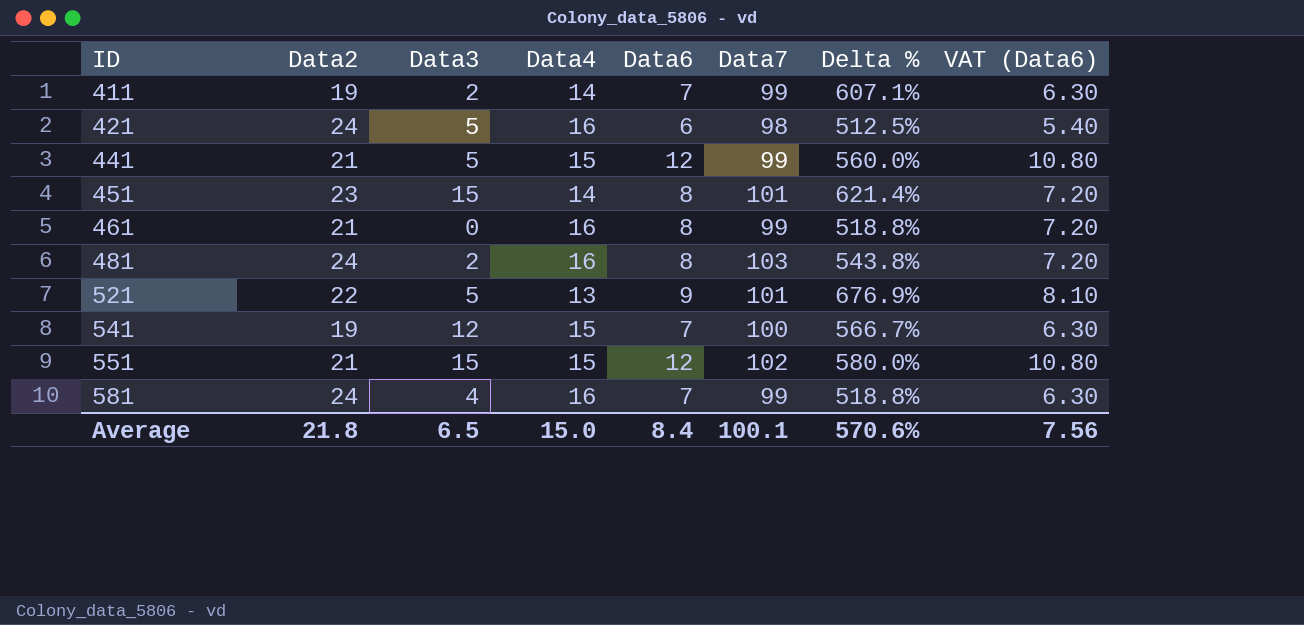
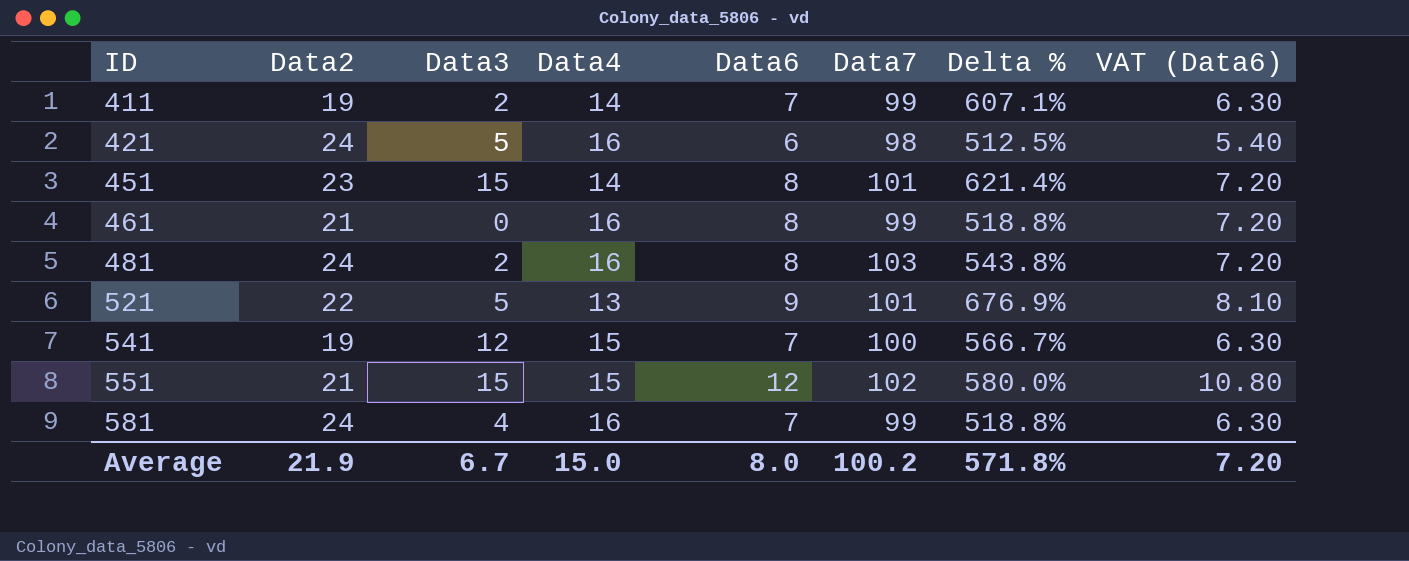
row 441: 21 | 5 | 15 | 12 | 99 | 560.0% | 10.80 -> none
Average | Data2: 21.8 -> 21.9
Average | Data3: 6.5 -> 6.7
Average | Data6: 8.4 -> 8.0
Average | Data7: 100.1 -> 100.2
Average | Delta %: 570.6% -> 571.8%
Average | VAT (Data6): 7.56 -> 7.20

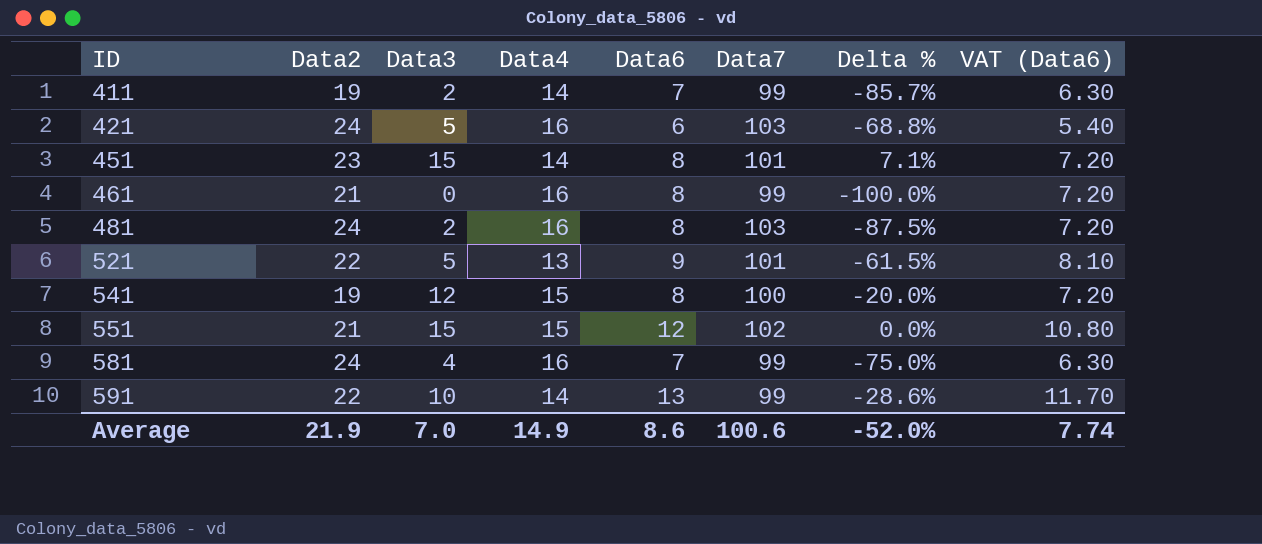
column Delta % | formula: ([Data7] - [Data4]) / [Data4] -> ([Data3] - [Data4]) / [Data4]
421 | Data7: 98 -> 103
541 | Data6: 7 -> 8
541 | VAT (Data6): 6.30 -> 7.20
row 591: none -> 22 | 10 | 14 | 13 | 99 | -28.6% | 11.70
Average | Data3: 6.7 -> 7.0
Average | Data4: 15.0 -> 14.9
Average | Data6: 8.0 -> 8.6
Average | Data7: 100.2 -> 100.6
Average | Delta %: 571.8% -> -52.0%
Average | VAT (Data6): 7.20 -> 7.74

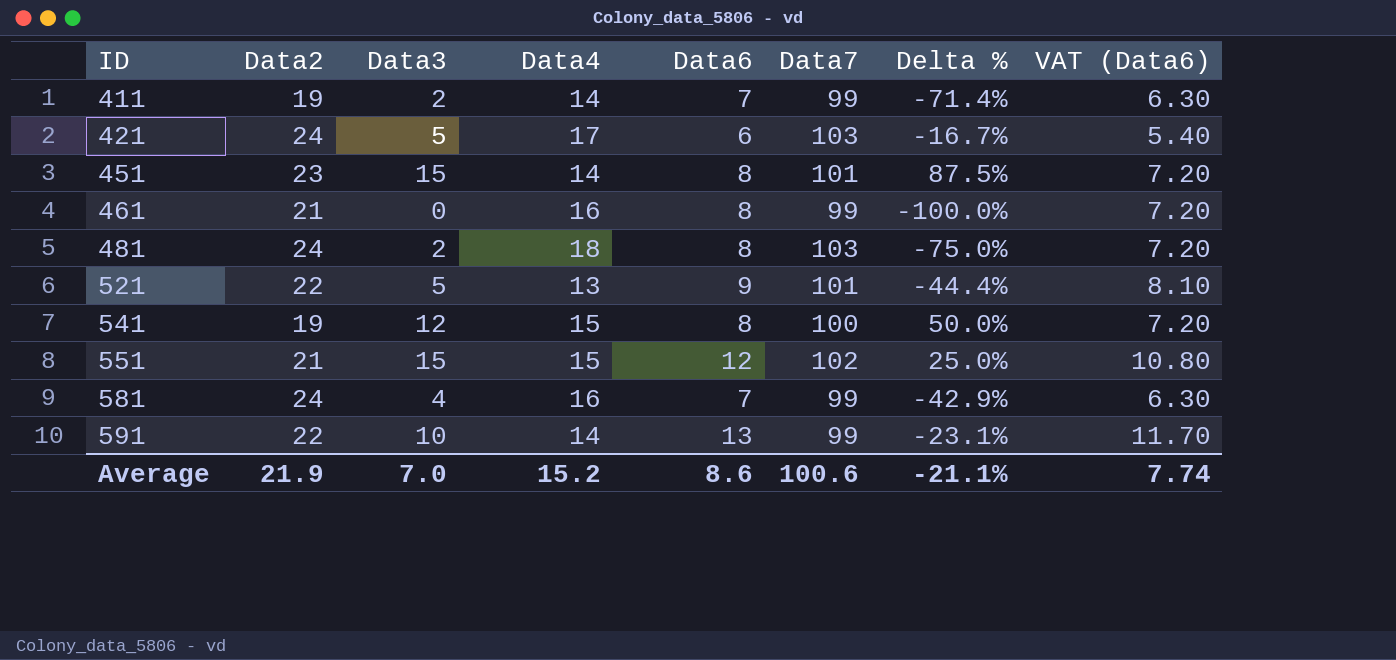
column Delta % | formula: ([Data3] - [Data4]) / [Data4] -> ([Data3] - [Data6]) / [Data6]
421 | Data4: 16 -> 17
481 | Data4: 16 -> 18
Average | Data4: 14.9 -> 15.2
Average | Delta %: -52.0% -> -21.1%

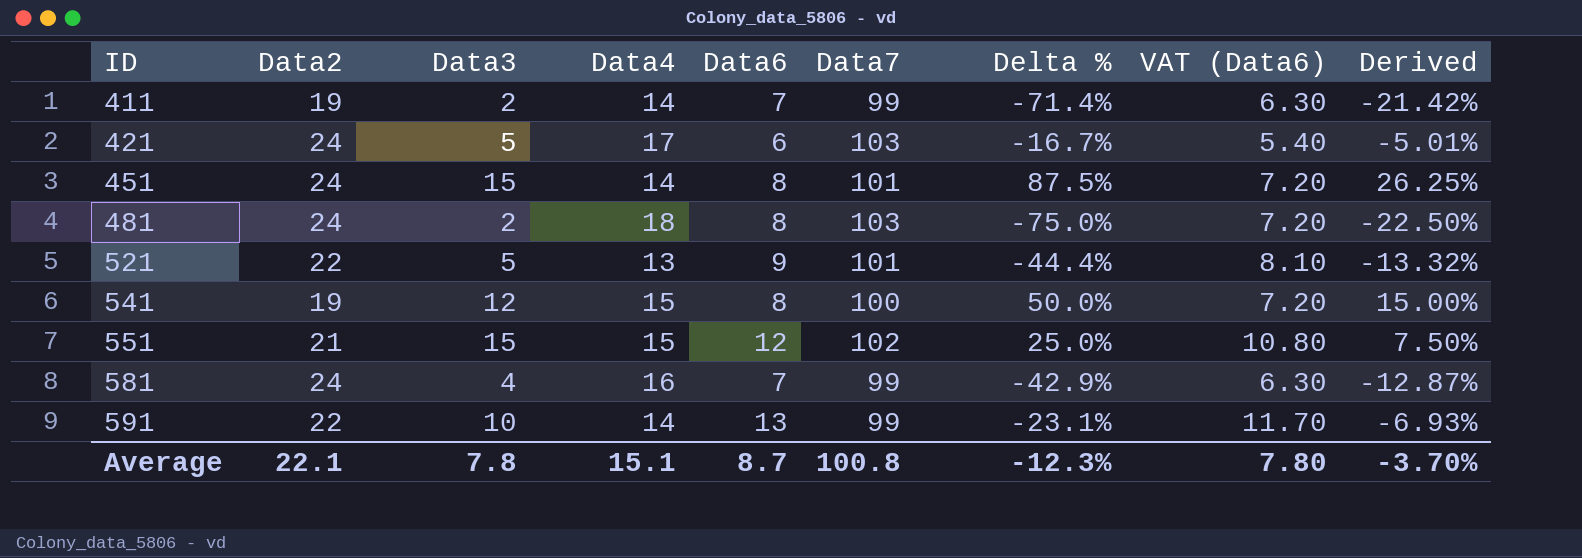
column Derived | formula: none -> [Delta %] * 0.3
row 461: 21 | 0 | 16 | 8 | 99 | -100.0% | 7.20 -> none
451 | Data2: 23 -> 24
Average | Data2: 21.9 -> 22.1
Average | Data3: 7.0 -> 7.8
Average | Data4: 15.2 -> 15.1
Average | Data6: 8.6 -> 8.7
Average | Data7: 100.6 -> 100.8
Average | Delta %: -21.1% -> -12.3%
Average | VAT (Data6): 7.74 -> 7.80

